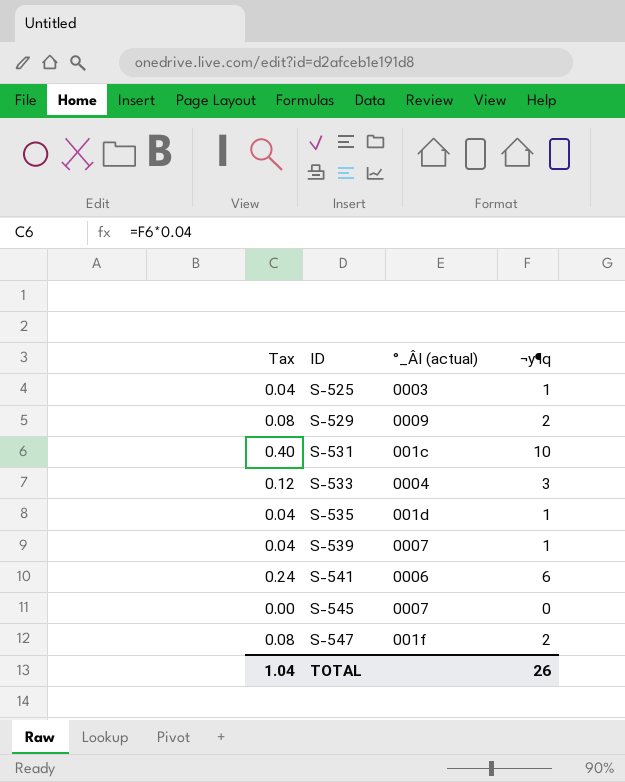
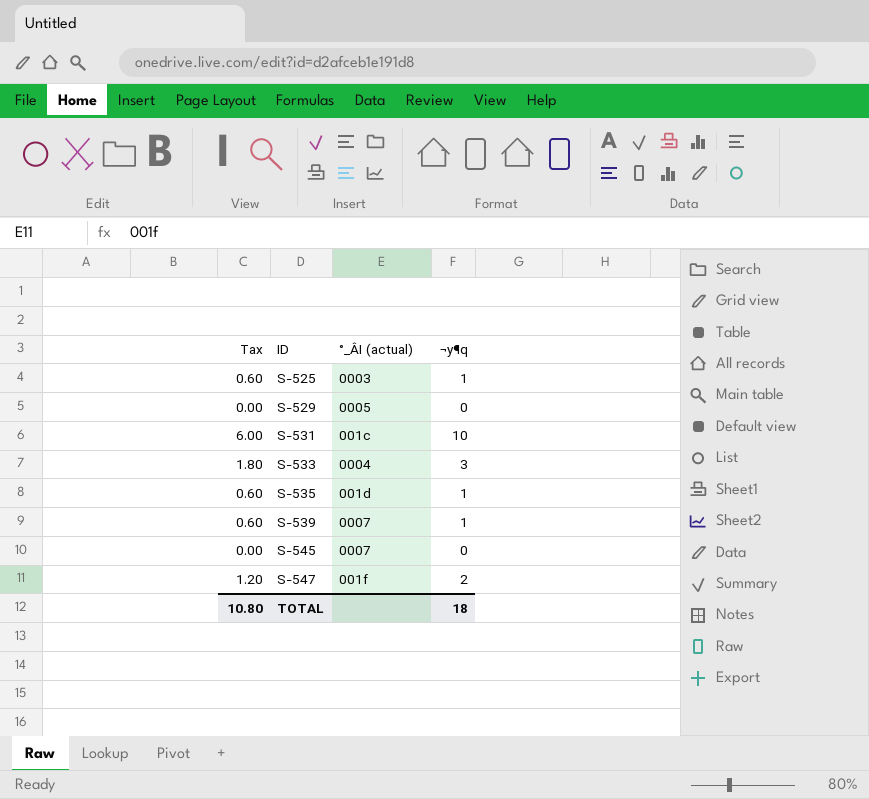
column Tax | formula: [¬y¶q] * 0.04 -> [¬y¶q] * 0.6
row S-541: 0.24 | 0006 | 6 -> none
S-529 | °_ÂI (actual): 0009 -> 0005
S-529 | ¬y¶q: 2 -> 0
TOTAL | Tax: 1.04 -> 10.80
TOTAL | ¬y¶q: 26 -> 18

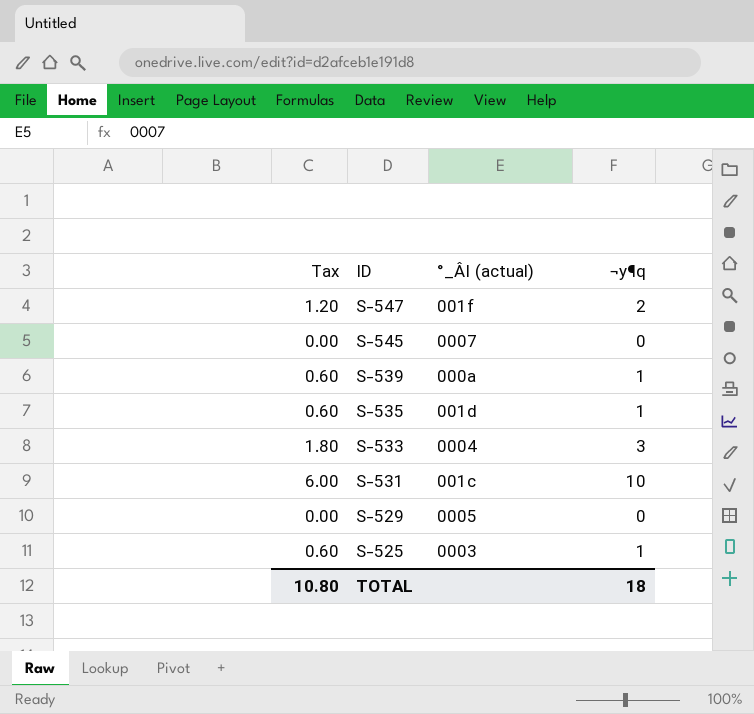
row order: ID ascending -> ID descending
S-539 | °_ÂI (actual): 0007 -> 000a

